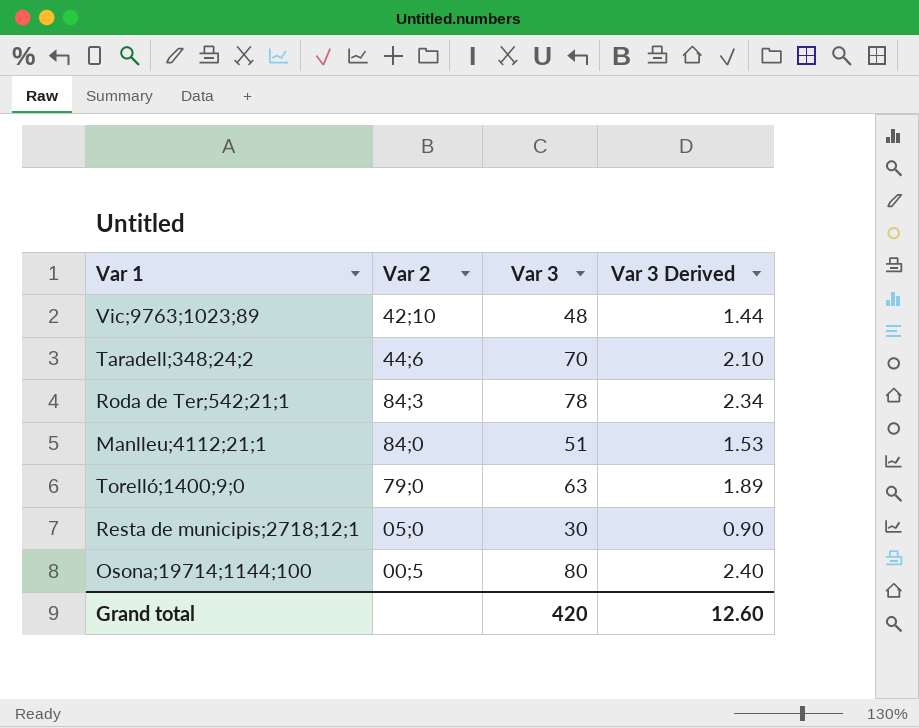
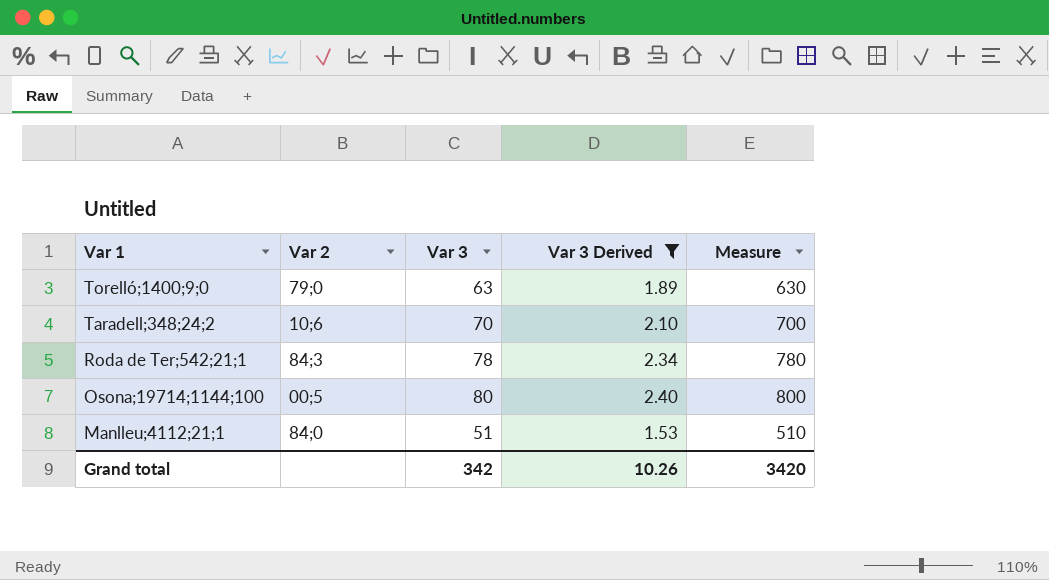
filter: none -> Var 3 Derived >= 1.53
row order: none -> Var 1 descending
column Measure | formula: none -> [Var 3] * 10
Taradell;348;24;2 | Var 2: 44;6 -> 10;6
Grand total | Var 3: 420 -> 342
Grand total | Var 3 Derived: 12.60 -> 10.26

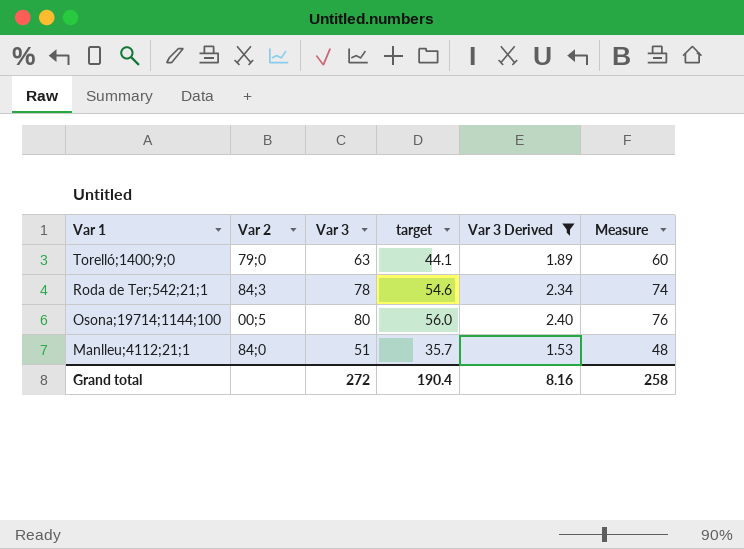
column target | formula: none -> [Var 3] * 0.7
column Measure | formula: [Var 3] * 10 -> [Var 3] * 0.95
row Taradell;348;24;2: 10;6 | 70 | 2.10 | 700 -> none
Grand total | Var 3: 342 -> 272
Grand total | Var 3 Derived: 10.26 -> 8.16
Grand total | Measure: 3420 -> 258

